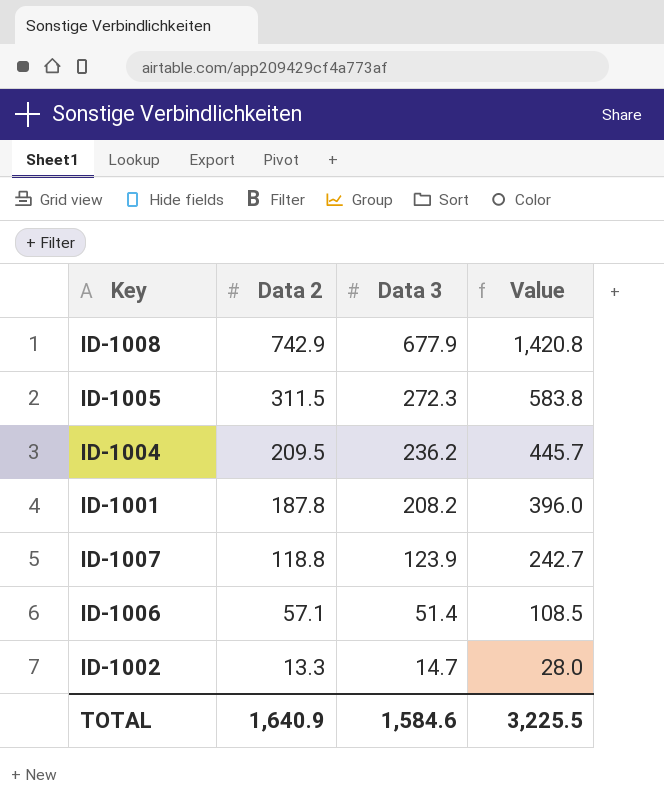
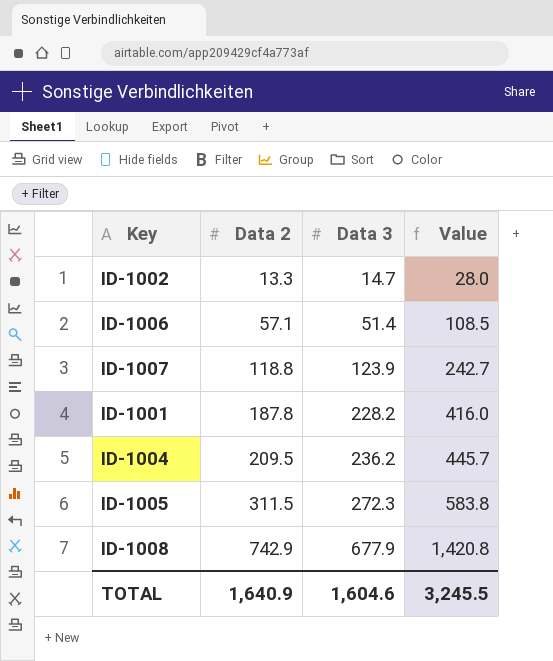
row order: Data 2 descending -> Data 2 ascending
ID-1001 | Data 3: 208.2 -> 228.2
ID-1001 | Value: 396.0 -> 416.0
TOTAL | Data 3: 1,584.6 -> 1,604.6
TOTAL | Value: 3,225.5 -> 3,245.5

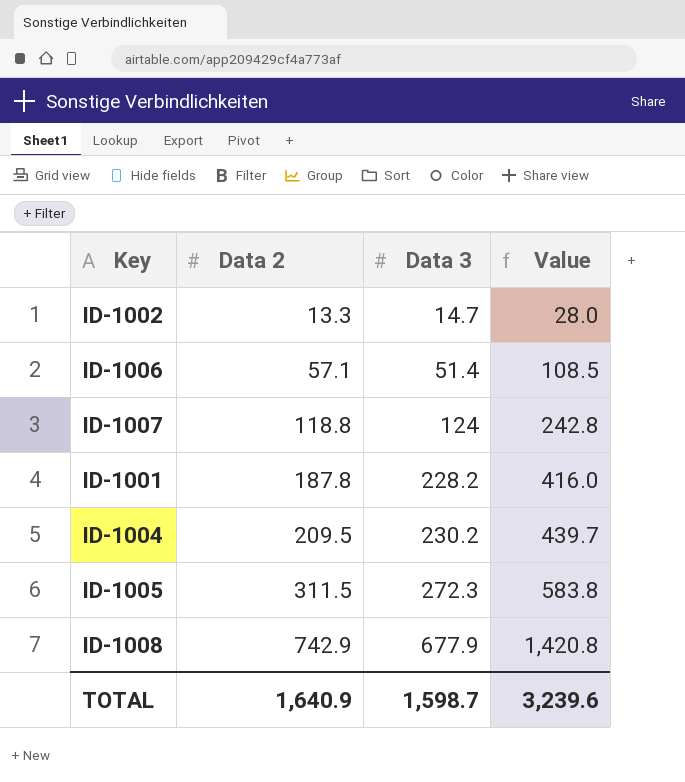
ID-1007 | Data 3: 123.9 -> 124
ID-1007 | Value: 242.7 -> 242.8
ID-1004 | Data 3: 236.2 -> 230.2
ID-1004 | Value: 445.7 -> 439.7
TOTAL | Data 3: 1,604.6 -> 1,598.7
TOTAL | Value: 3,245.5 -> 3,239.6

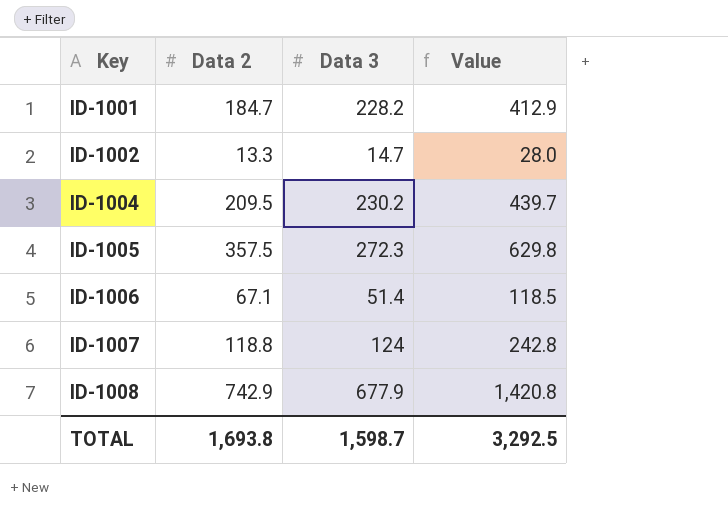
row order: Data 2 ascending -> Key ascending
ID-1001 | Data 2: 187.8 -> 184.7
ID-1001 | Value: 416.0 -> 412.9
ID-1005 | Data 2: 311.5 -> 357.5
ID-1005 | Value: 583.8 -> 629.8
ID-1006 | Data 2: 57.1 -> 67.1
ID-1006 | Value: 108.5 -> 118.5
TOTAL | Data 2: 1,640.9 -> 1,693.8
TOTAL | Value: 3,239.6 -> 3,292.5

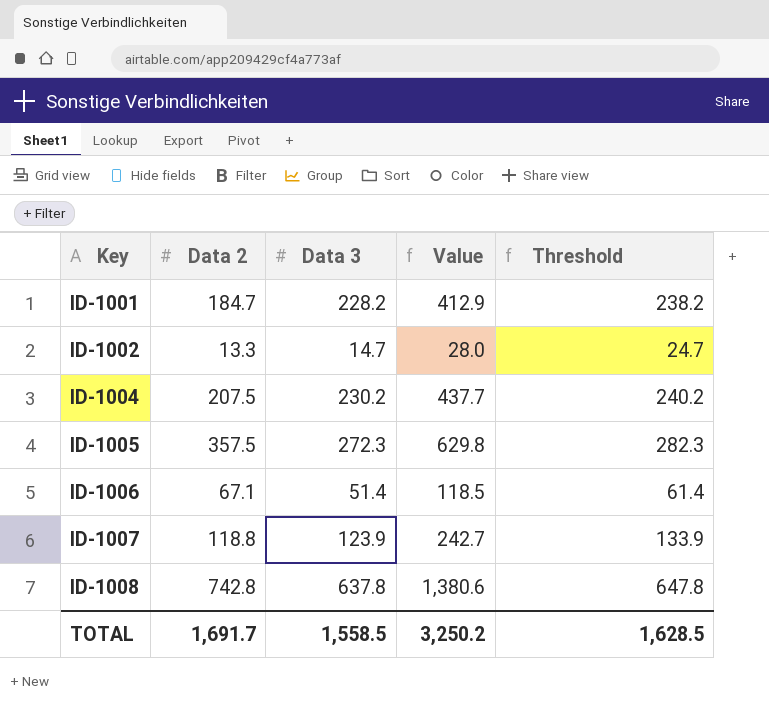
column Threshold | formula: none -> [Data 3] + 10
ID-1004 | Data 2: 209.5 -> 207.5
ID-1004 | Value: 439.7 -> 437.7
ID-1007 | Data 3: 124 -> 123.9
ID-1007 | Value: 242.8 -> 242.7
ID-1008 | Data 2: 742.9 -> 742.8
ID-1008 | Data 3: 677.9 -> 637.8
ID-1008 | Value: 1,420.8 -> 1,380.6
TOTAL | Data 2: 1,693.8 -> 1,691.7
TOTAL | Data 3: 1,598.7 -> 1,558.5
TOTAL | Value: 3,292.5 -> 3,250.2

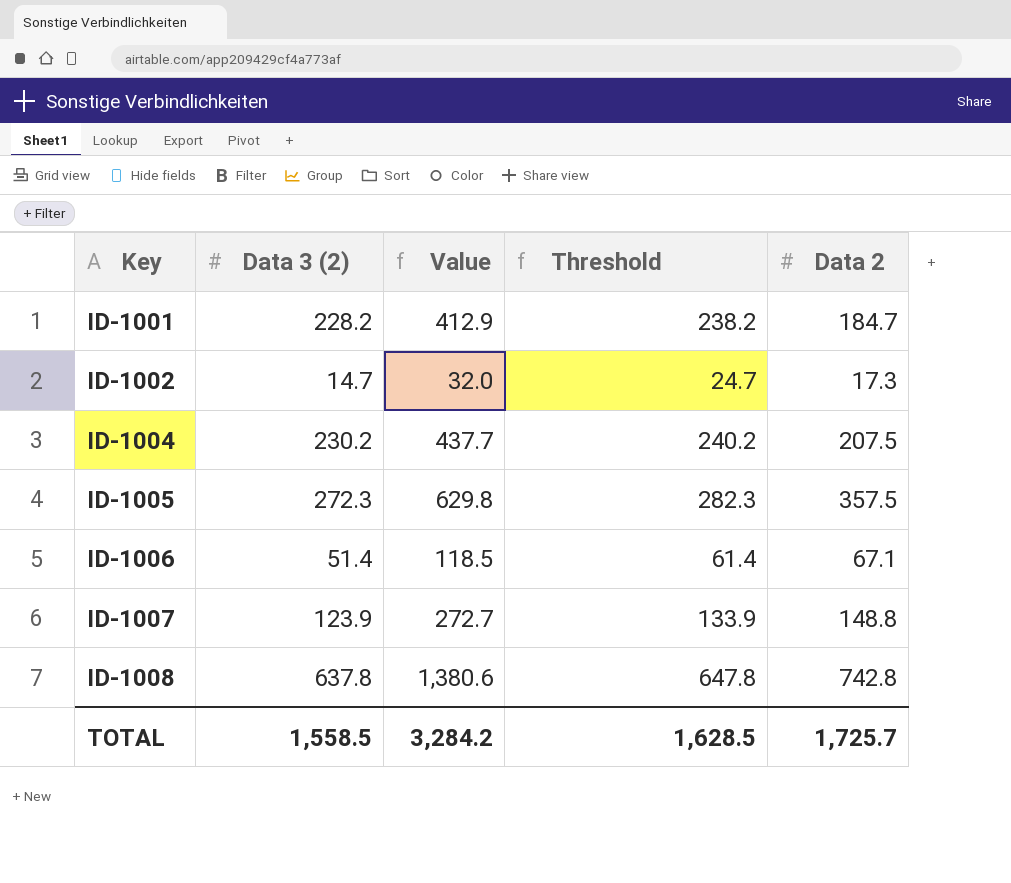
column name: Data 3 -> Data 3 (2)
column Data 2 | position: 2 -> 5
ID-1002 | Value: 28.0 -> 32.0
ID-1002 | Data 2: 13.3 -> 17.3
ID-1007 | Value: 242.7 -> 272.7
ID-1007 | Data 2: 118.8 -> 148.8
TOTAL | Value: 3,250.2 -> 3,284.2
TOTAL | Data 2: 1,691.7 -> 1,725.7

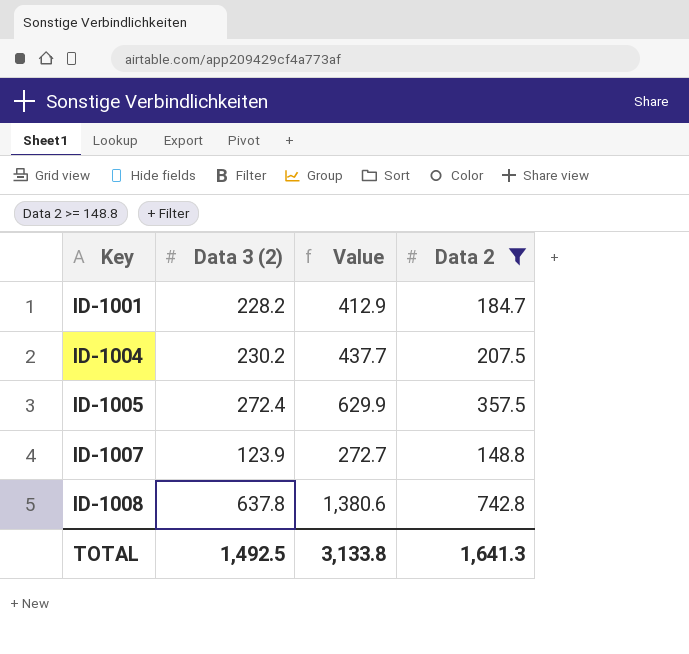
filter: none -> Data 2 >= 148.8
column Threshold | formula: [Data 3 (2)] + 10 -> none
ID-1005 | Data 3 (2): 272.3 -> 272.4
ID-1005 | Value: 629.8 -> 629.9
TOTAL | Data 3 (2): 1,558.5 -> 1,492.5
TOTAL | Value: 3,284.2 -> 3,133.8
TOTAL | Data 2: 1,725.7 -> 1,641.3

